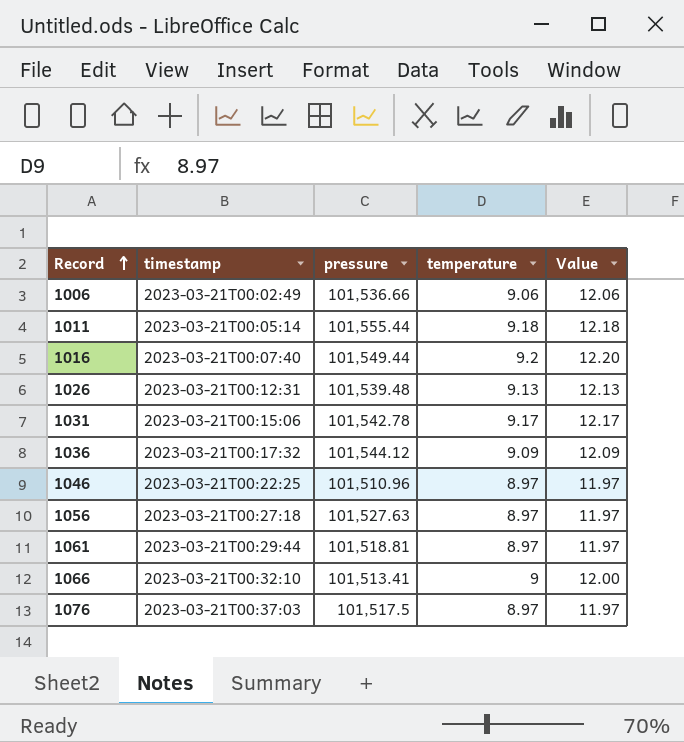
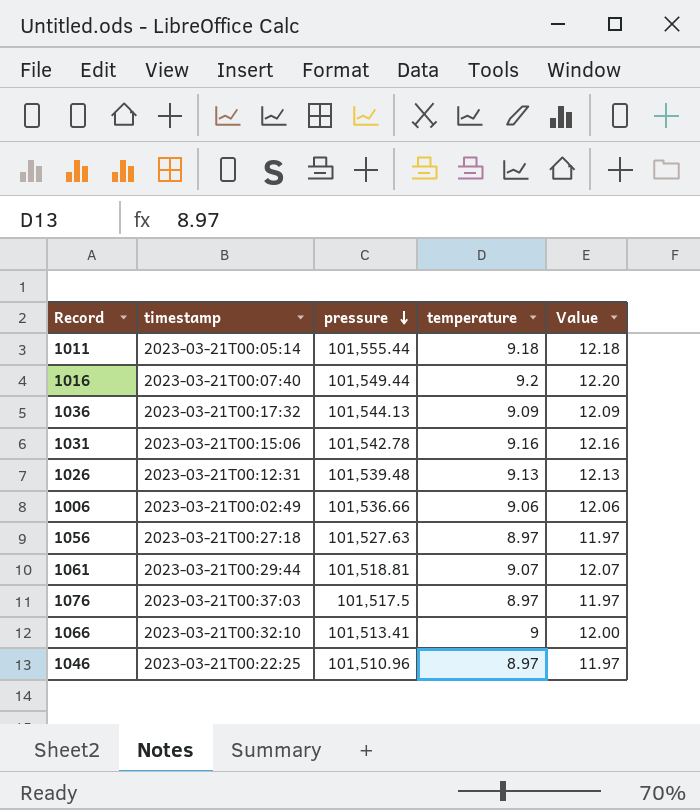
row order: Record ascending -> pressure descending
1036 | pressure: 101,544.12 -> 101,544.13
1031 | temperature: 9.17 -> 9.16
1031 | Value: 12.17 -> 12.16
1061 | temperature: 8.97 -> 9.07
1061 | Value: 11.97 -> 12.07

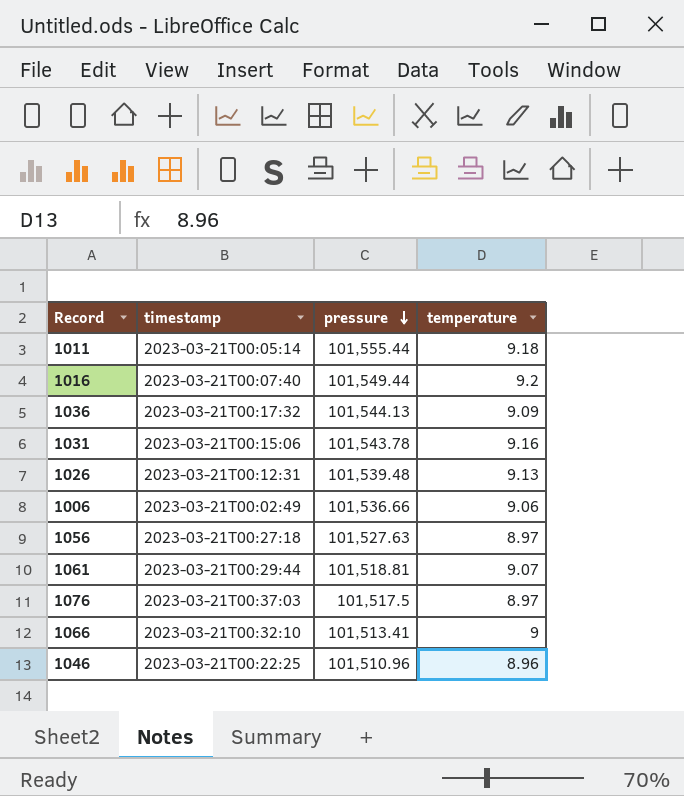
column Value | formula: [temperature] + 3 -> none
1031 | pressure: 101,542.78 -> 101,543.78
1046 | temperature: 8.97 -> 8.96

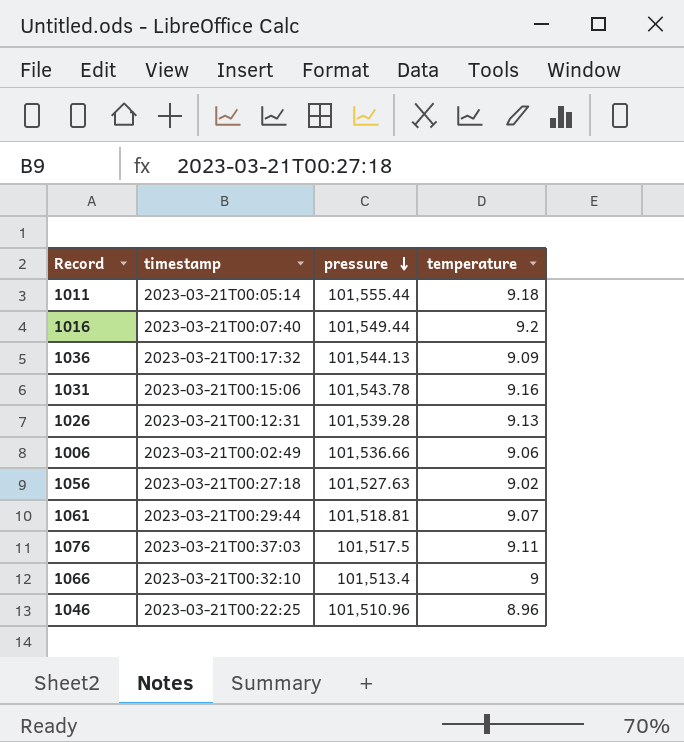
1026 | pressure: 101,539.48 -> 101,539.28
1056 | temperature: 8.97 -> 9.02
1076 | temperature: 8.97 -> 9.11
1066 | pressure: 101,513.41 -> 101,513.4

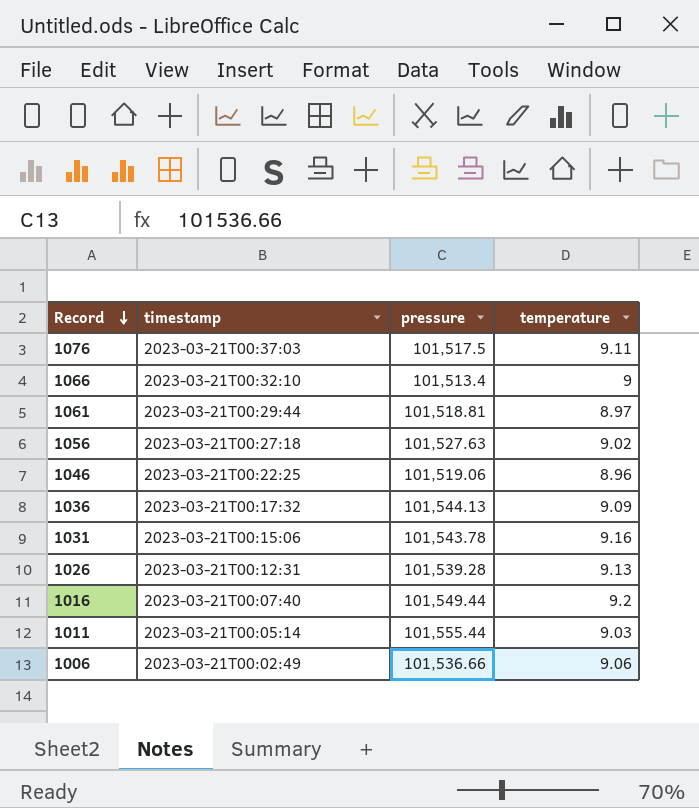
row order: pressure descending -> Record descending
1061 | temperature: 9.07 -> 8.97
1046 | pressure: 101,510.96 -> 101,519.06
1011 | temperature: 9.18 -> 9.03

